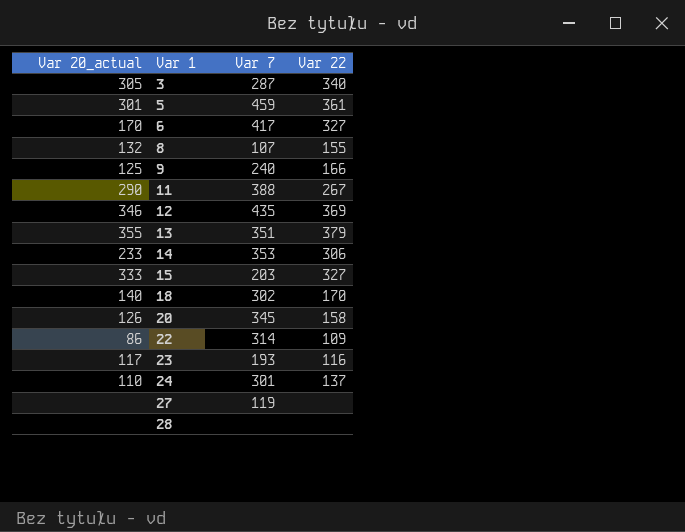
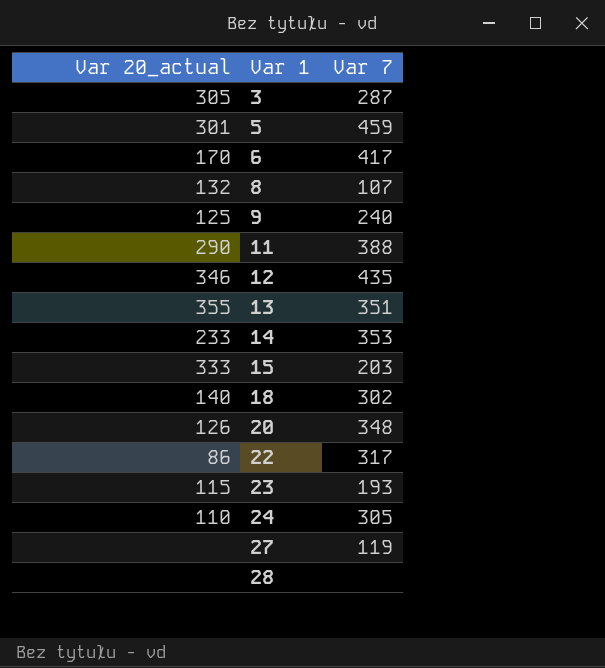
column Var 22 | position: 4 -> none
20 | Var 7: 345 -> 348
22 | Var 7: 314 -> 317
23 | Var 20_actual: 117 -> 115
24 | Var 7: 301 -> 305

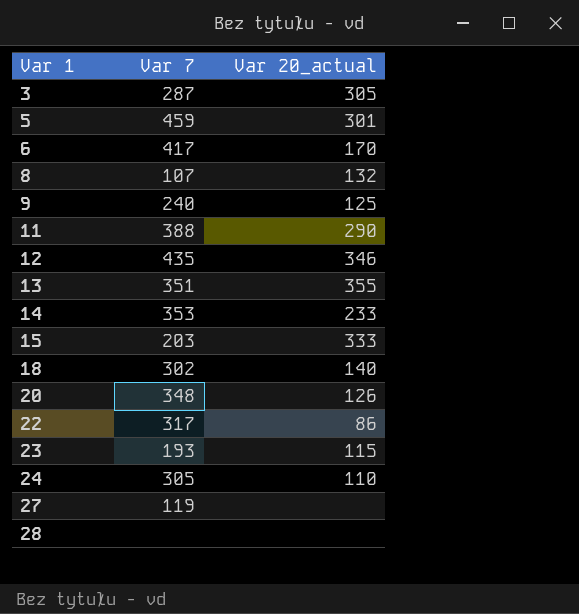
column Var 20_actual | position: 1 -> 3

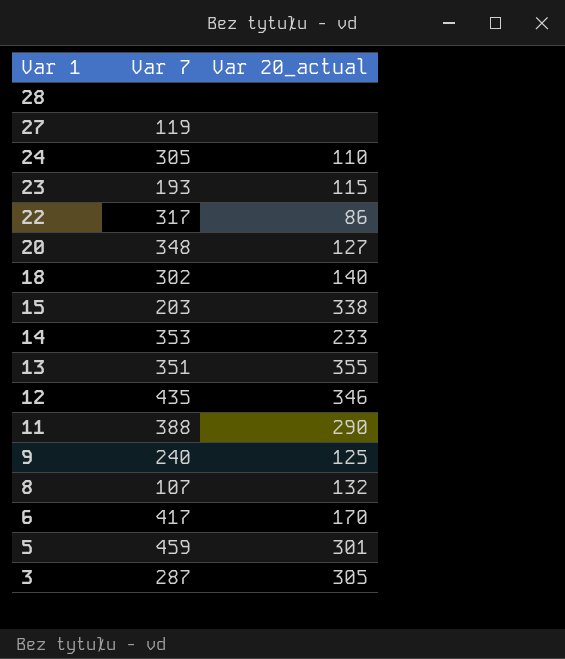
row order: Var 1 ascending -> Var 1 descending
20 | Var 20_actual: 126 -> 127
15 | Var 20_actual: 333 -> 338

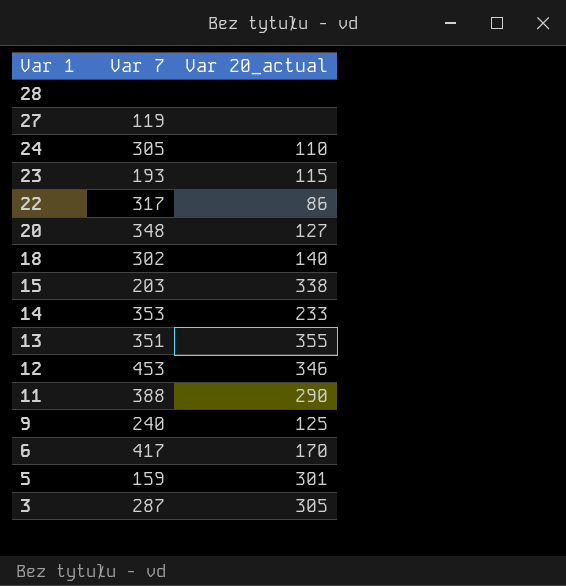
row 8: 107 | 132 -> none
12 | Var 7: 435 -> 453
5 | Var 7: 459 -> 159

